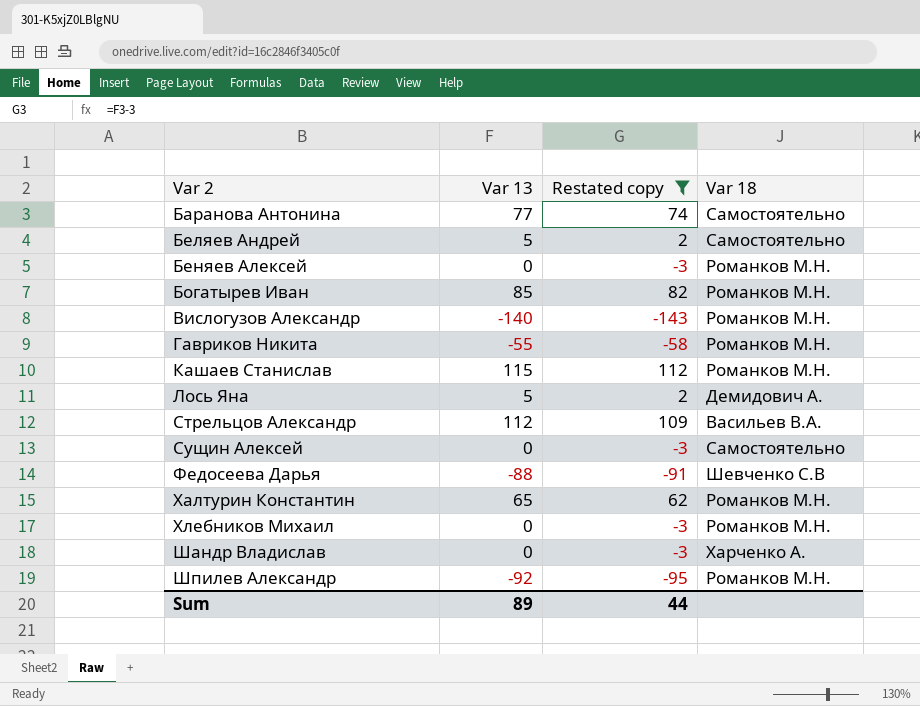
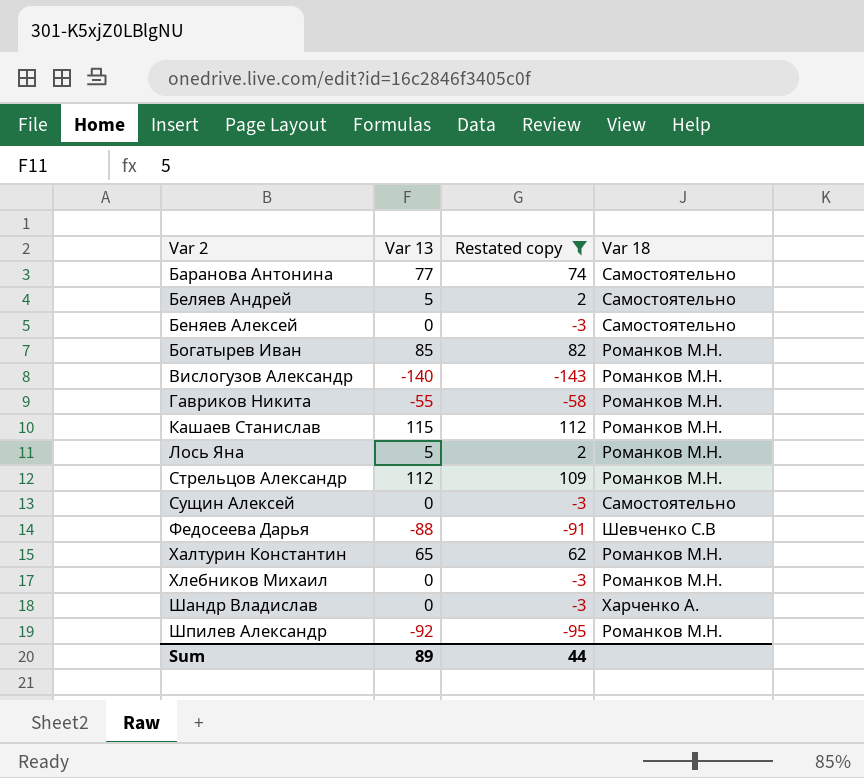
Беняев Алексей | Var 18: Романков М.Н. -> Самостоятельно
Лось Яна | Var 18: Демидович А. -> Романков М.Н.
Стрельцов Александр | Var 18: Васильев В.А. -> Романков М.Н.

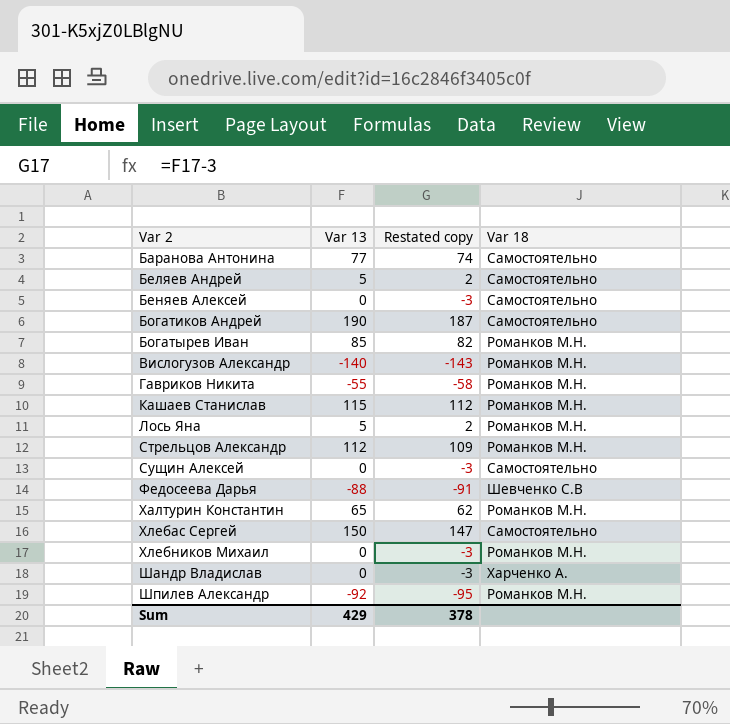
filter: Restated copy <= 112 -> none
Sum | Var 13: 89 -> 429
Sum | Restated copy: 44 -> 378

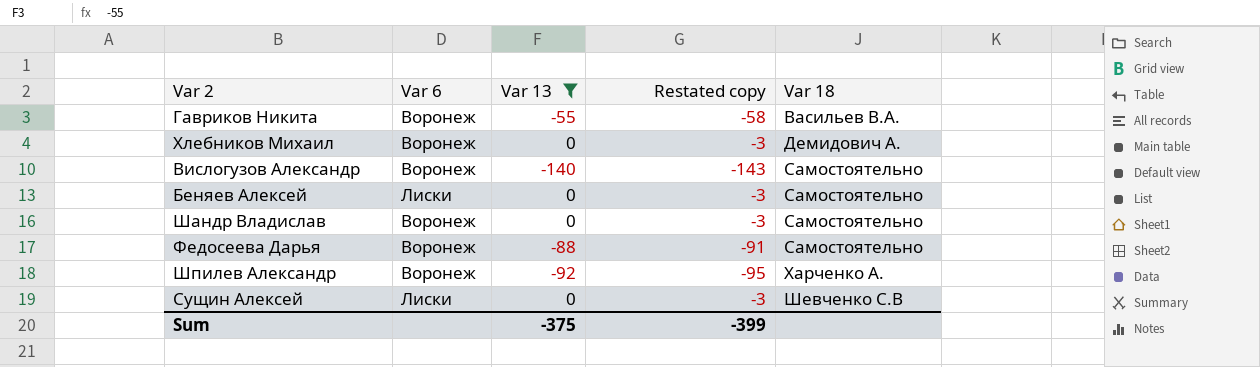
filter: none -> Var 13 <= 0
row order: Var 2 ascending -> Var 18 ascending
column Var 6 | position: none -> 2
Гавриков Никита | Var 18: Романков М.Н. -> Васильев В.А.
Хлебников Михаил | Var 18: Романков М.Н. -> Демидович А.
Вислогузов Александр | Var 18: Романков М.Н. -> Самостоятельно
Шандр Владислав | Var 18: Харченко А. -> Самостоятельно
Федосеева Дарья | Var 18: Шевченко С.В -> Самостоятельно
Шпилев Александр | Var 18: Романков М.Н. -> Харченко А.
Сущин Алексей | Var 18: Самостоятельно -> Шевченко С.В
Sum | Var 13: 429 -> -375
Sum | Restated copy: 378 -> -399

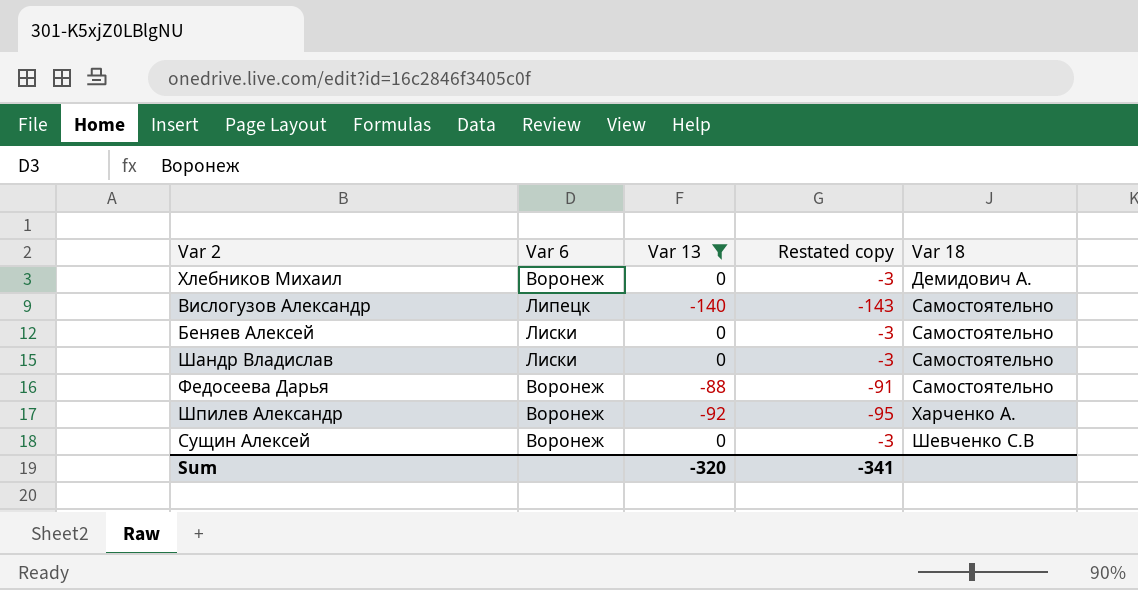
row Гавриков Никита: Воронеж | -55 | -58 | Васильев В.А. -> none
Вислогузов Александр | Var 6: Воронеж -> Липецк
Шандр Владислав | Var 6: Воронеж -> Лиски
Сущин Алексей | Var 6: Лиски -> Воронеж
Sum | Var 13: -375 -> -320
Sum | Restated copy: -399 -> -341

